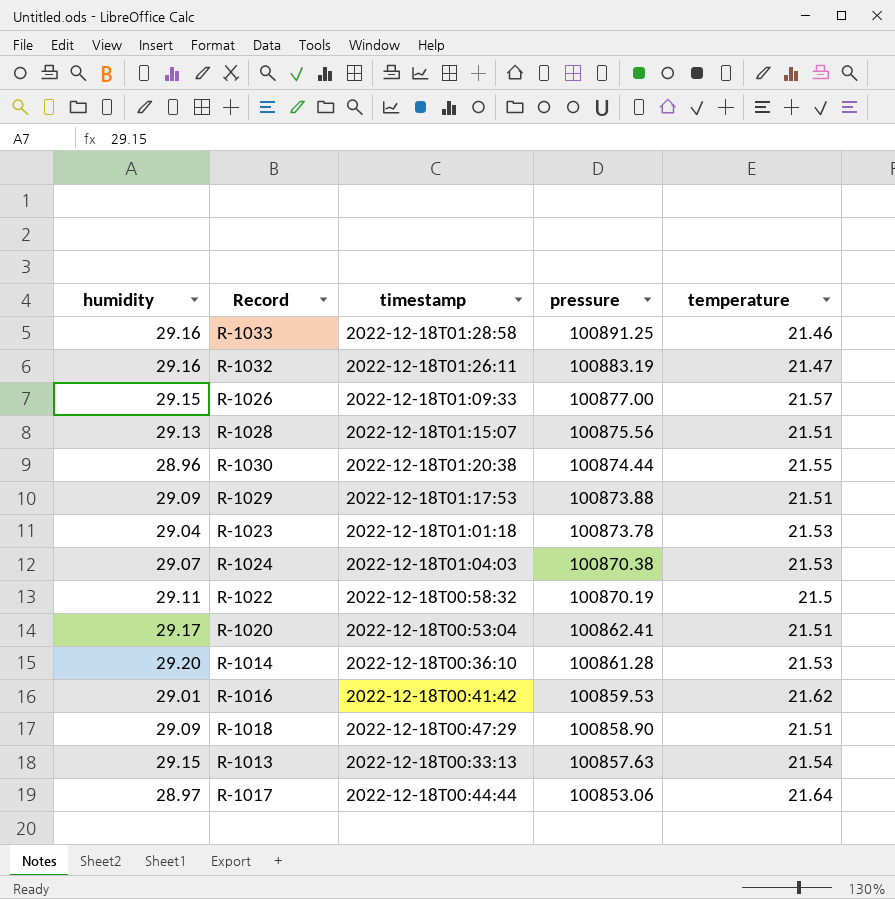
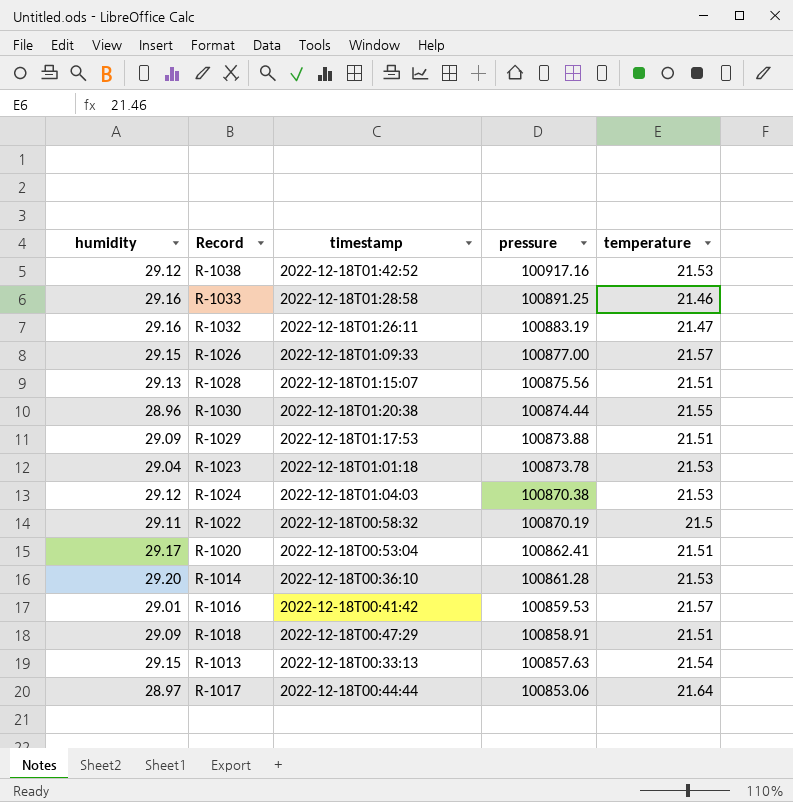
row R-1038: none -> 29.12 | 2022-12-18T01:42:52 | 100917.16 | 21.53
R-1024 | humidity: 29.07 -> 29.12
R-1016 | temperature: 21.62 -> 21.57
R-1018 | pressure: 100858.90 -> 100858.91

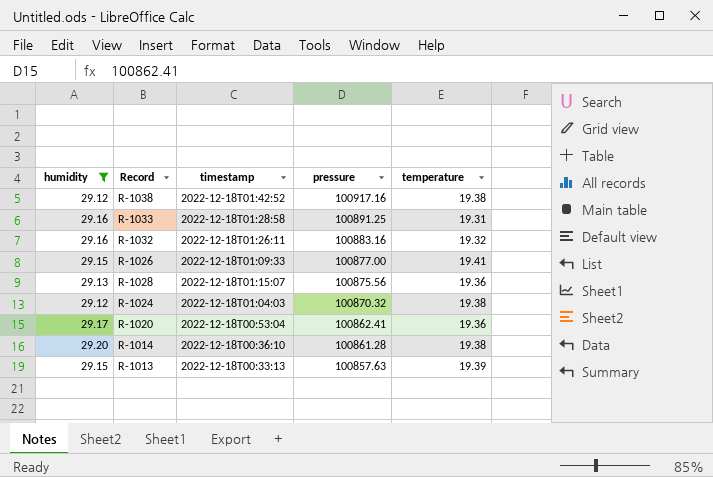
filter: none -> humidity >= 29.12
R-1038 | temperature: 21.53 -> 19.38
R-1033 | temperature: 21.46 -> 19.31
R-1032 | pressure: 100883.19 -> 100883.16
R-1032 | temperature: 21.47 -> 19.32
R-1026 | temperature: 21.57 -> 19.41
R-1028 | temperature: 21.51 -> 19.36
R-1024 | pressure: 100870.38 -> 100870.32
R-1024 | temperature: 21.53 -> 19.38
R-1020 | temperature: 21.51 -> 19.36
R-1014 | temperature: 21.53 -> 19.38
R-1013 | temperature: 21.54 -> 19.39

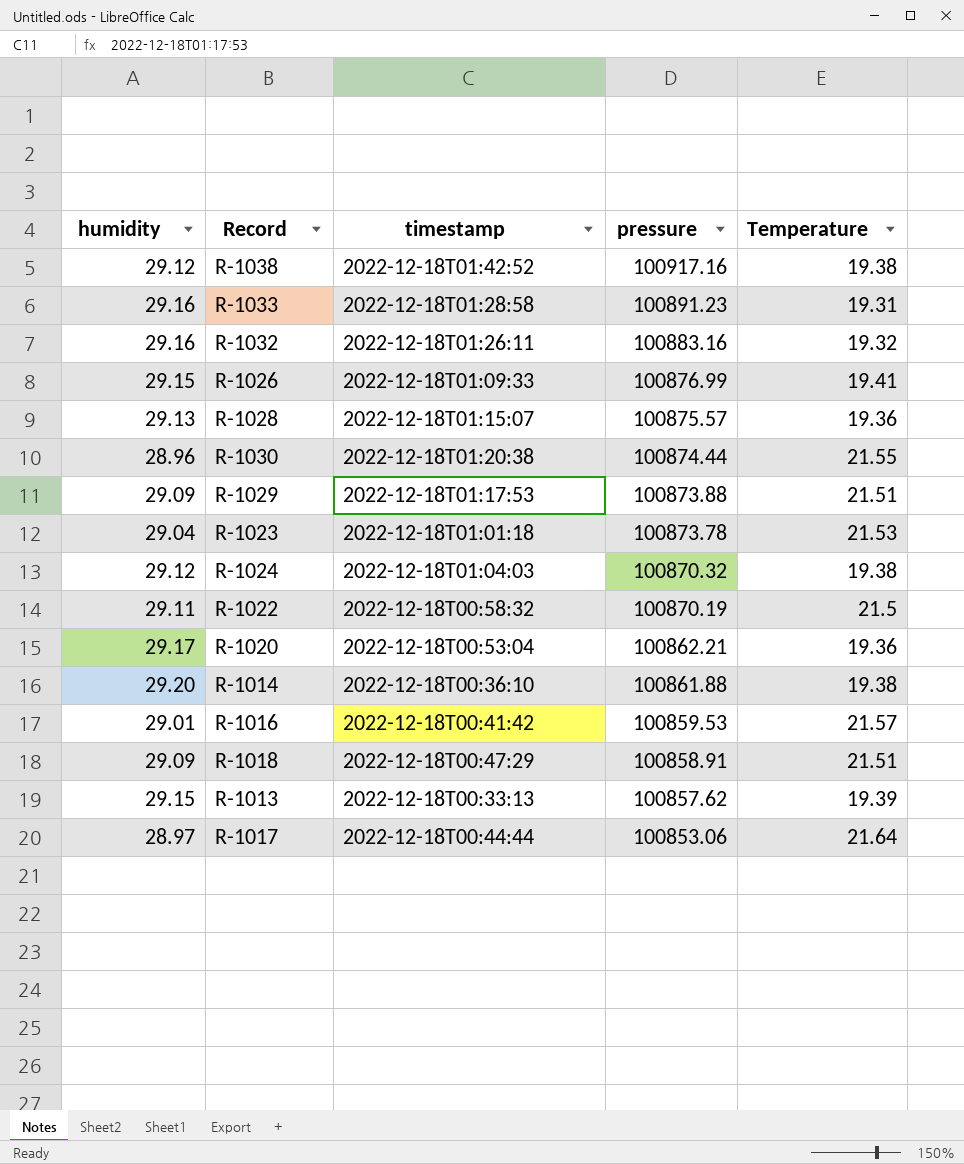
filter: humidity >= 29.12 -> none
column name: temperature -> Temperature
R-1033 | pressure: 100891.25 -> 100891.23
R-1026 | pressure: 100877.00 -> 100876.99
R-1028 | pressure: 100875.56 -> 100875.57
R-1020 | pressure: 100862.41 -> 100862.21
R-1014 | pressure: 100861.28 -> 100861.88
R-1013 | pressure: 100857.63 -> 100857.62

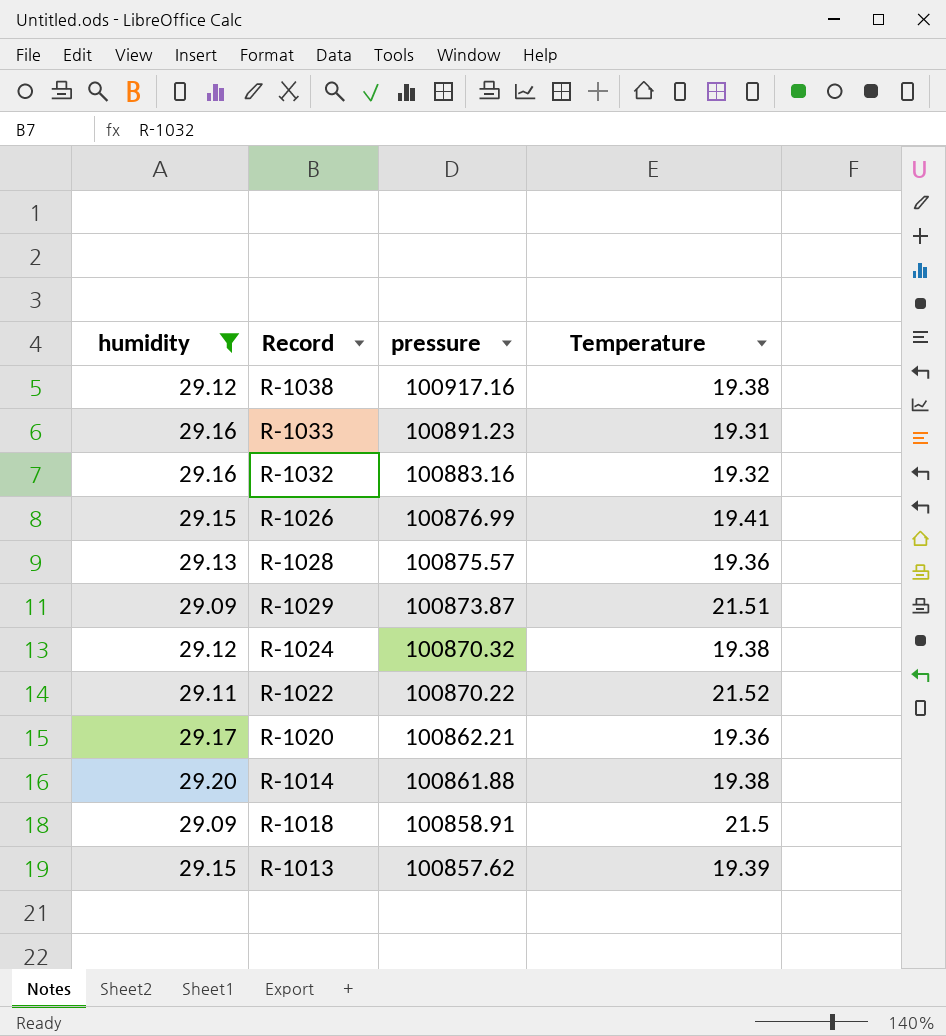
filter: none -> humidity >= 29.09
column timestamp | position: 3 -> none
R-1029 | pressure: 100873.88 -> 100873.87
R-1022 | pressure: 100870.19 -> 100870.22
R-1022 | Temperature: 21.5 -> 21.52
R-1018 | Temperature: 21.51 -> 21.5

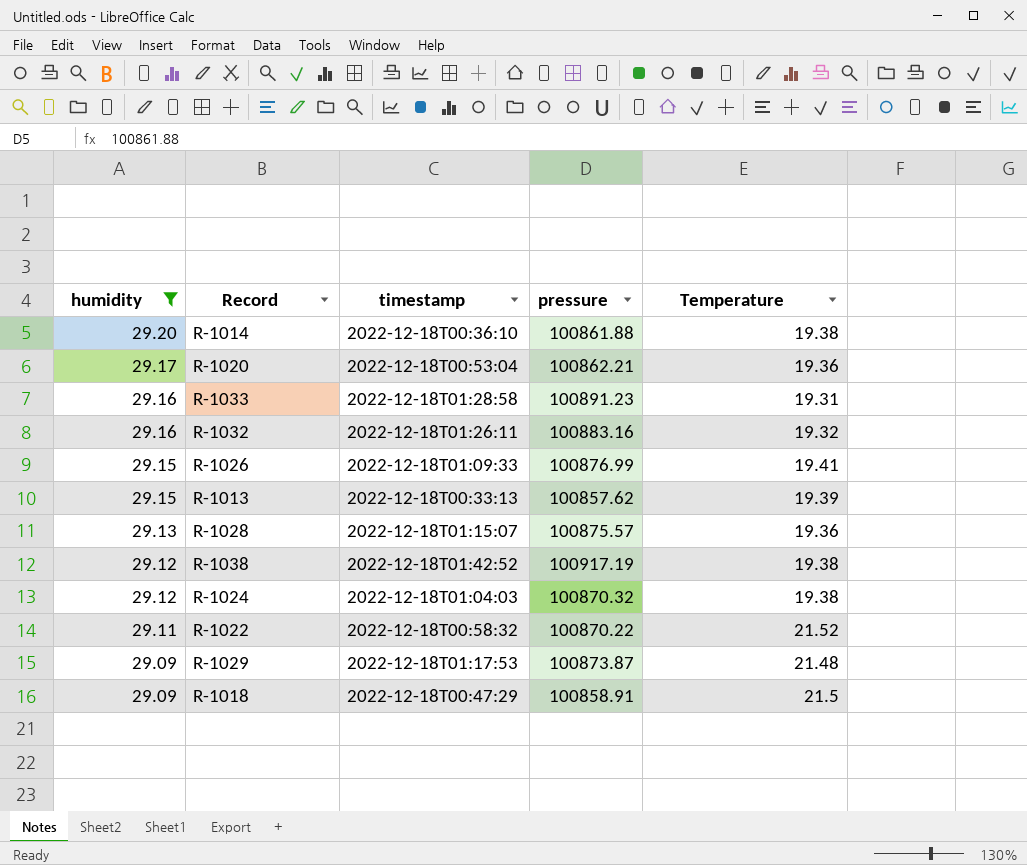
row order: pressure descending -> humidity descending
column timestamp | position: none -> 3
R-1038 | pressure: 100917.16 -> 100917.19
R-1029 | Temperature: 21.51 -> 21.48

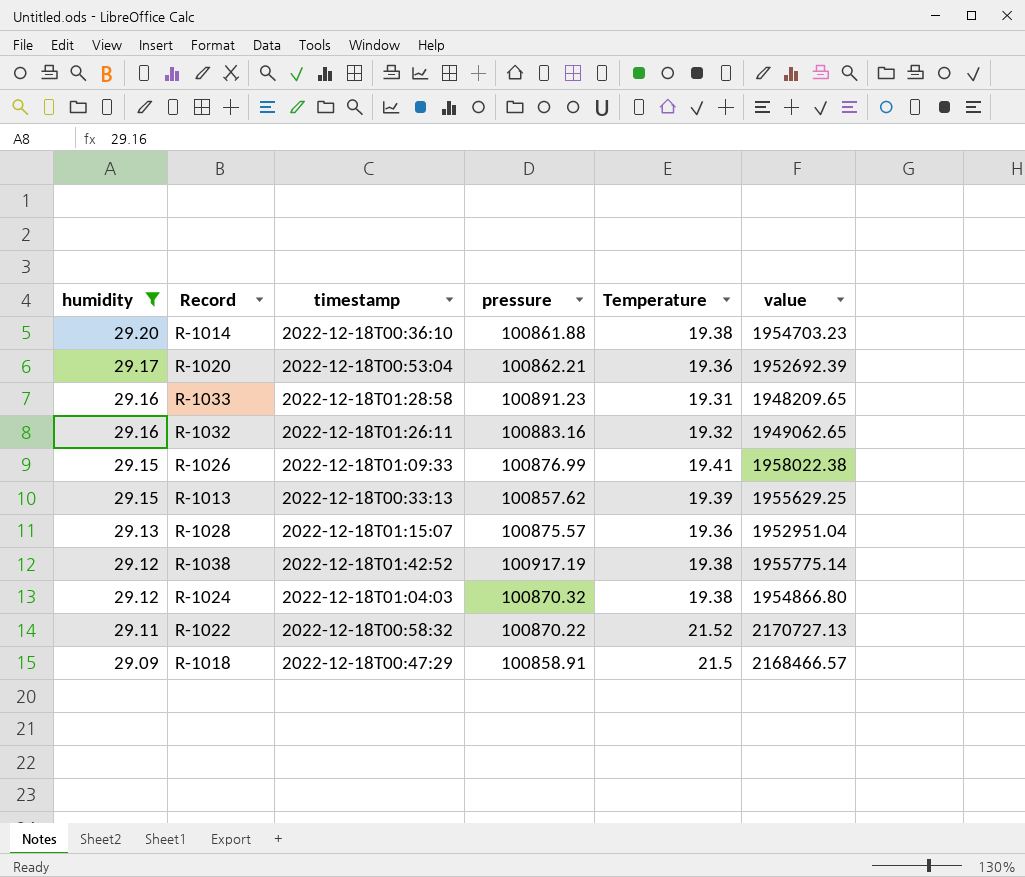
column value | formula: none -> [pressure] * [Temperature]
row R-1029: 29.09 | 2022-12-18T01:17:53 | 100873.87 | 21.48 -> none

